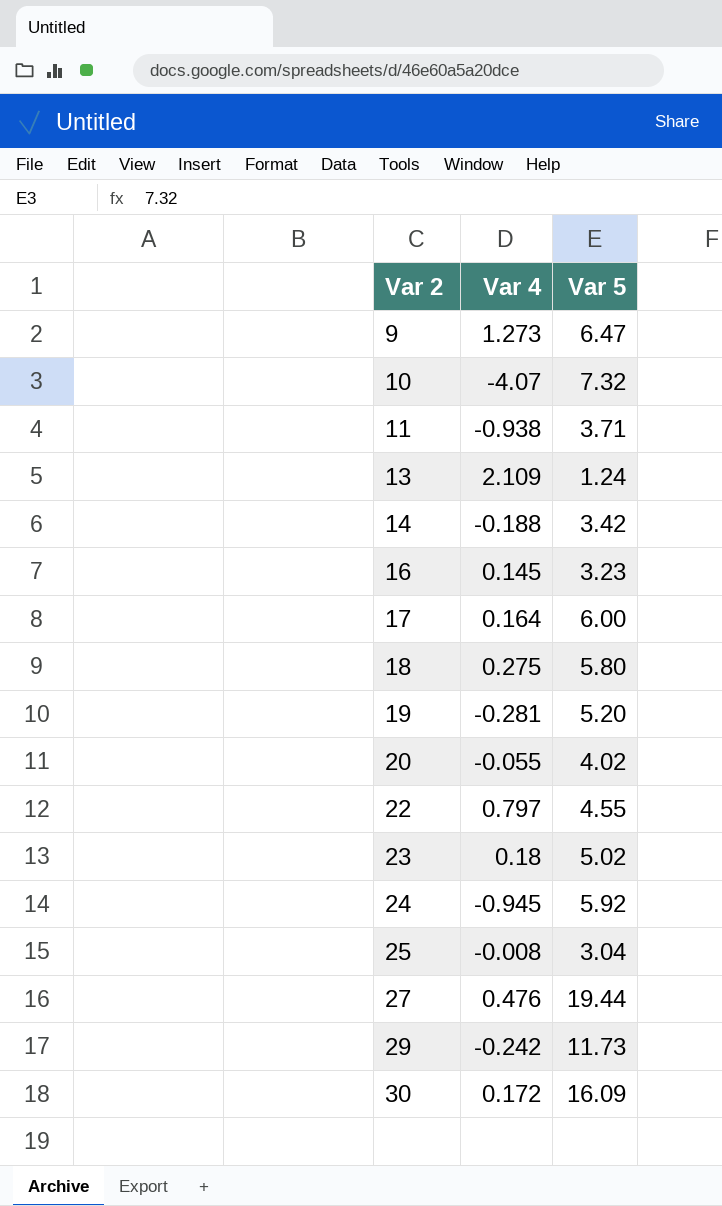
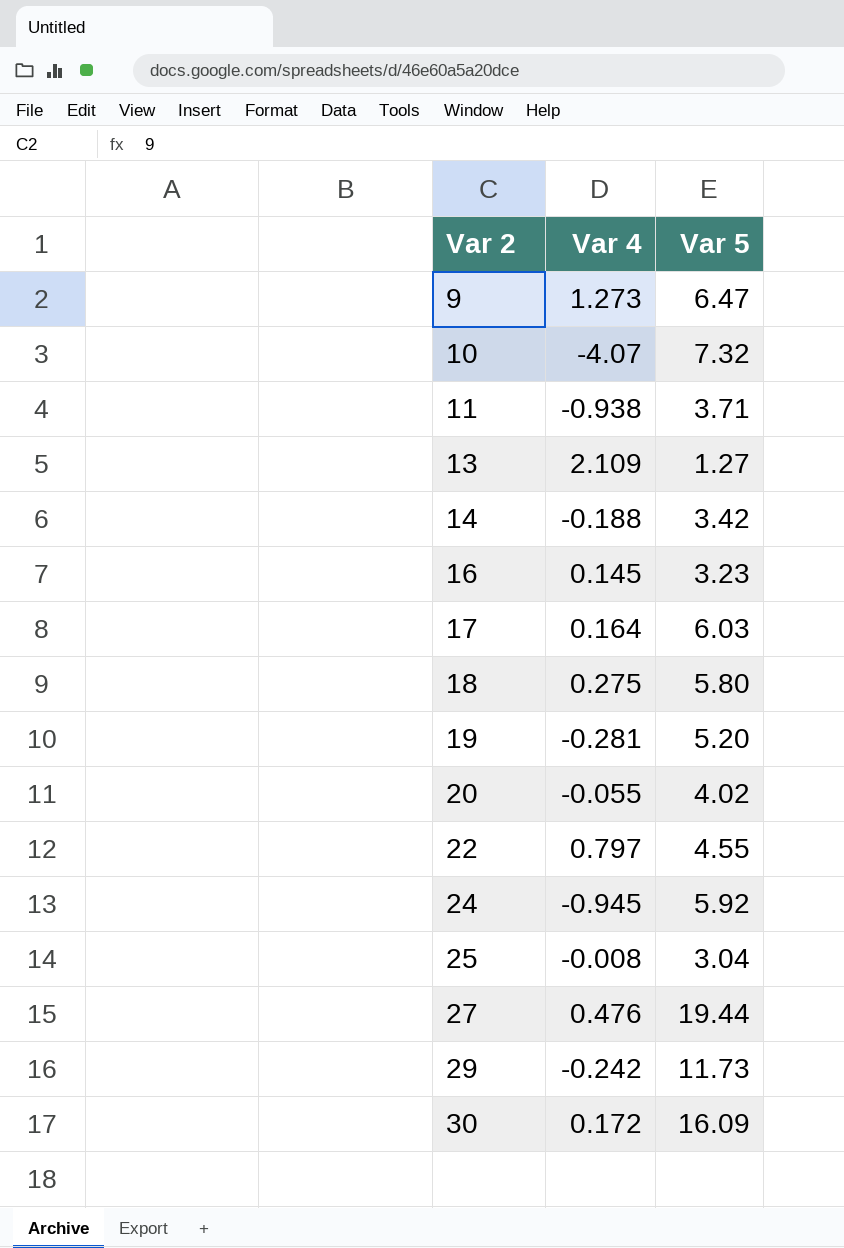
row 23: 0.18 | 5.02 -> none
13 | Var 5: 1.24 -> 1.27
17 | Var 5: 6.00 -> 6.03

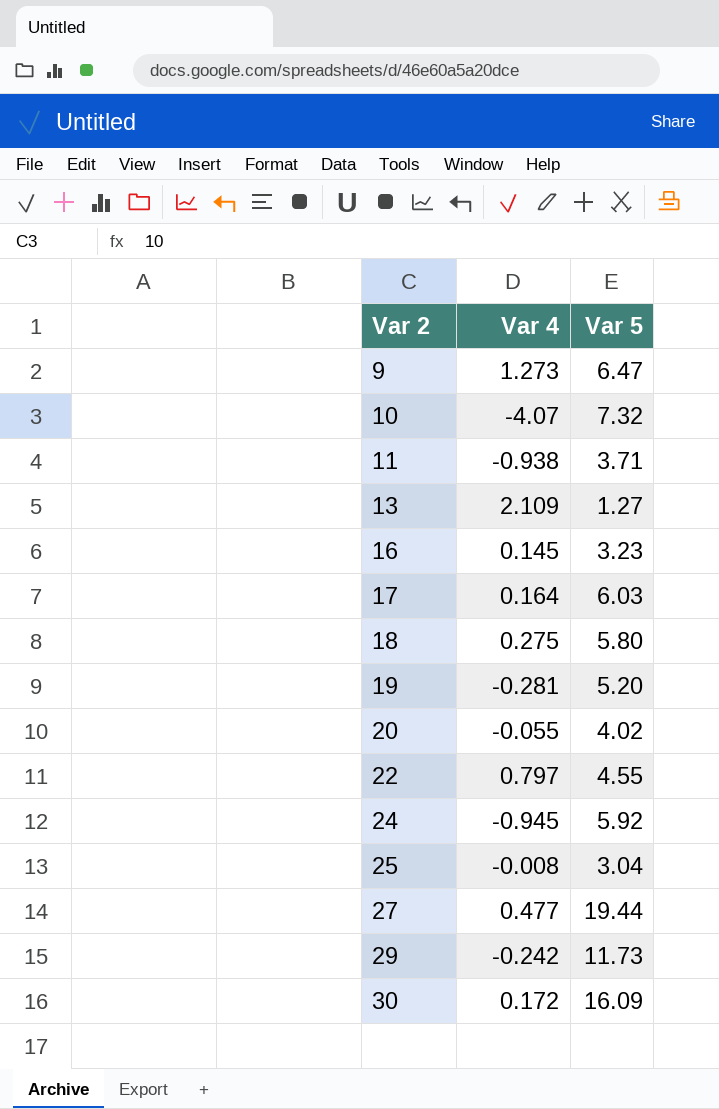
row 14: -0.188 | 3.42 -> none
27 | Var 4: 0.476 -> 0.477

